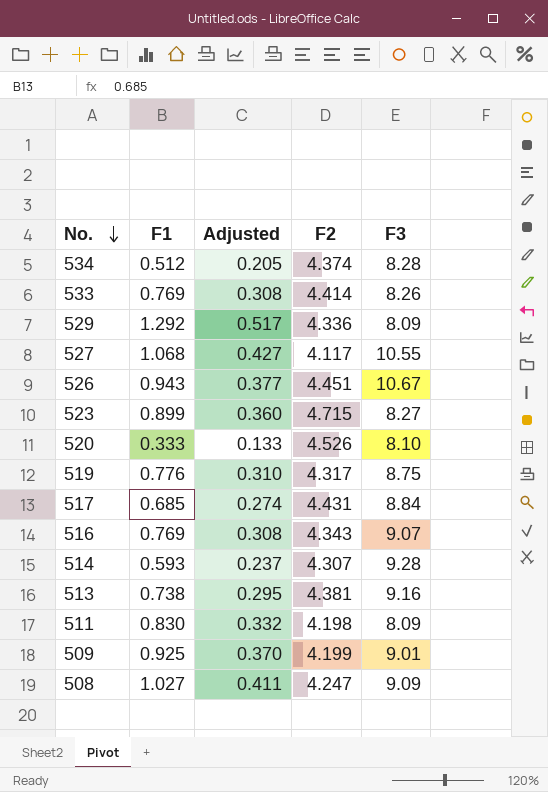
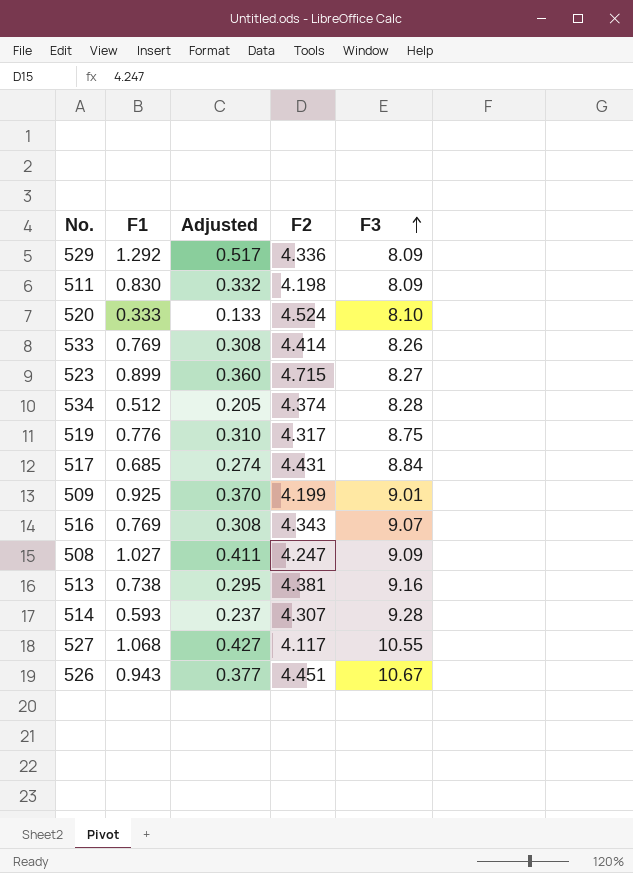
row order: No. descending -> F3 ascending
520 | F2: 4.526 -> 4.524

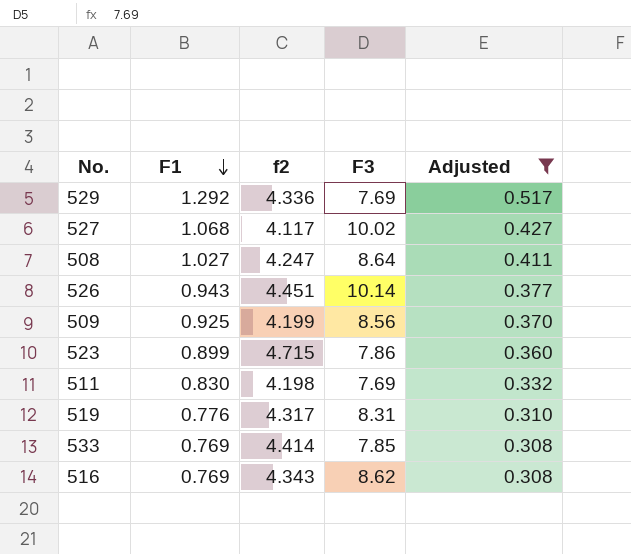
filter: none -> Adjusted >= 0.308
row order: F3 ascending -> F1 descending
column name: F2 -> f2
column Adjusted | position: 3 -> 5
529 | F3: 8.09 -> 7.69
527 | F3: 10.55 -> 10.02
508 | F3: 9.09 -> 8.64
526 | F3: 10.67 -> 10.14
509 | F3: 9.01 -> 8.56
523 | F3: 8.27 -> 7.86
511 | F3: 8.09 -> 7.69
519 | F3: 8.75 -> 8.31
533 | F3: 8.26 -> 7.85
516 | F3: 9.07 -> 8.62

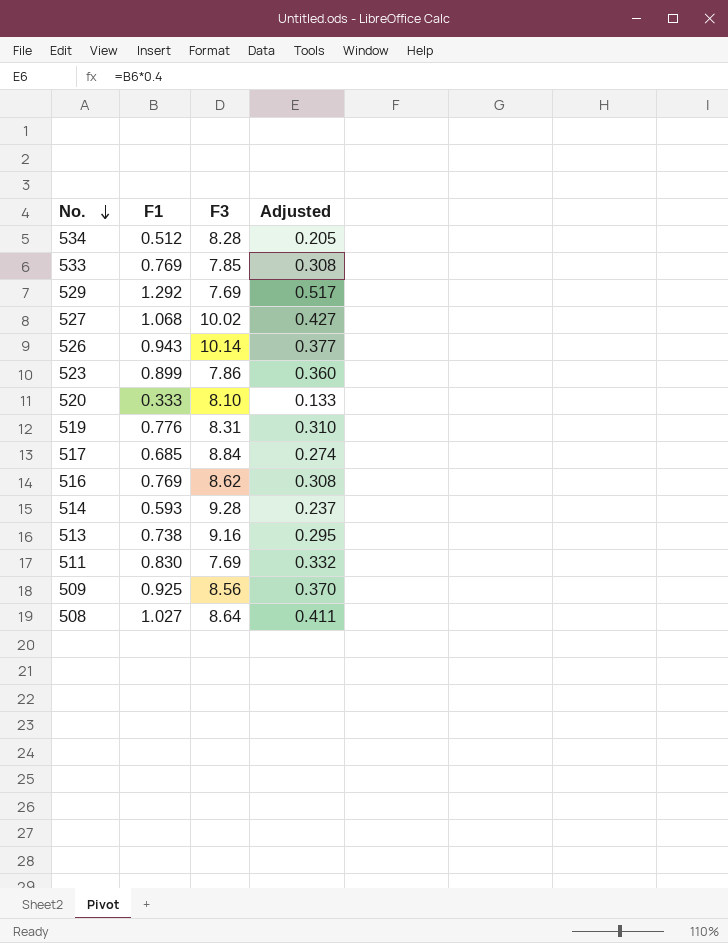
filter: Adjusted >= 0.308 -> none
row order: F1 descending -> No. descending
column f2 | position: 3 -> none

